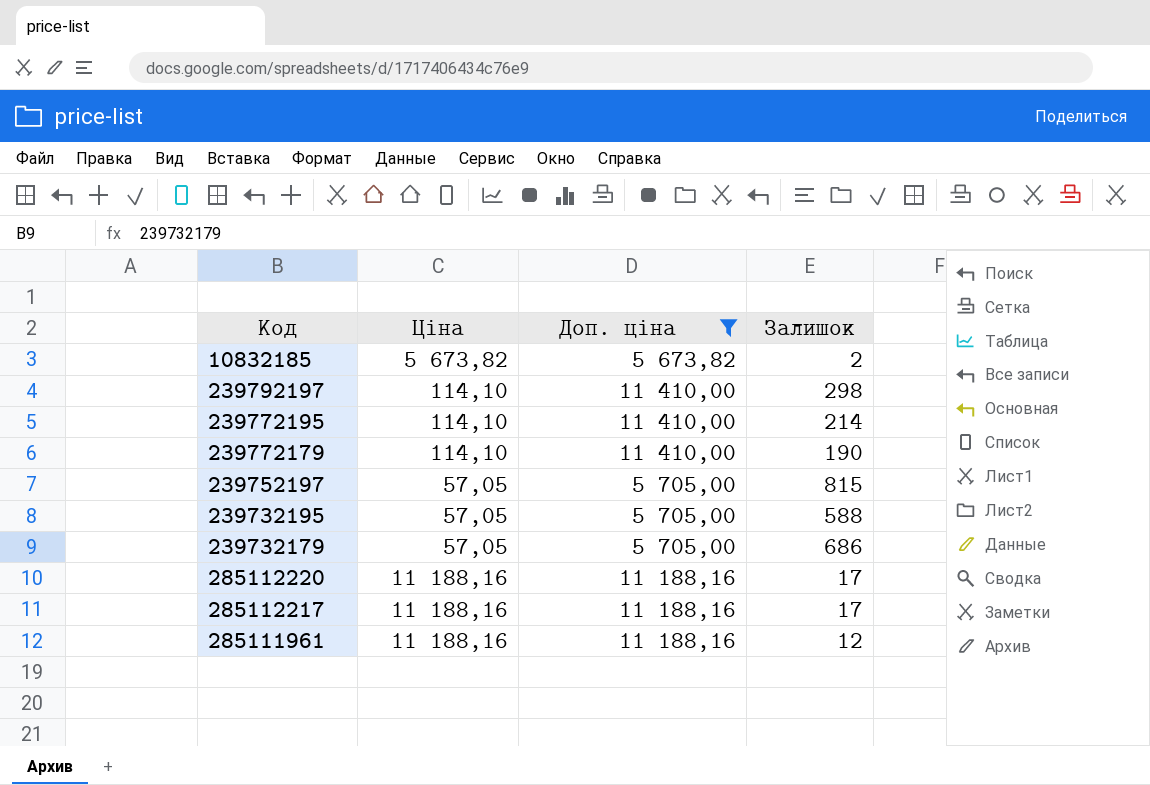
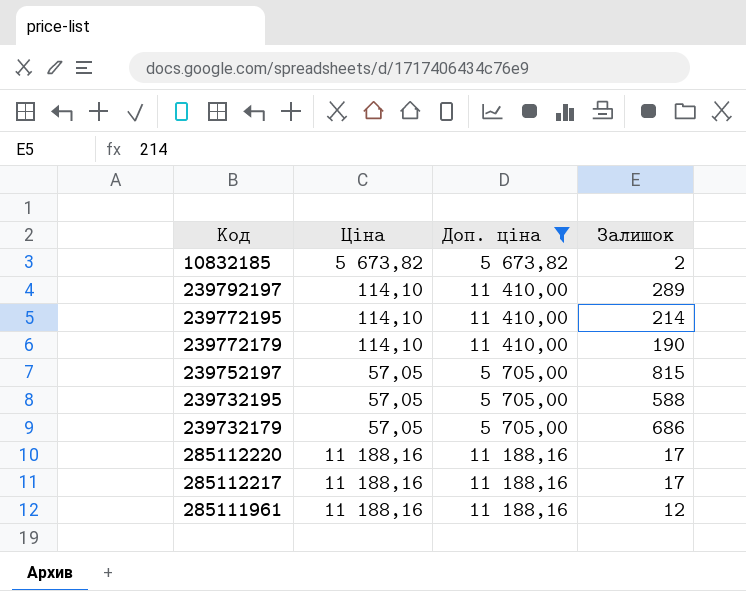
239792197 | Залишок: 298 -> 289

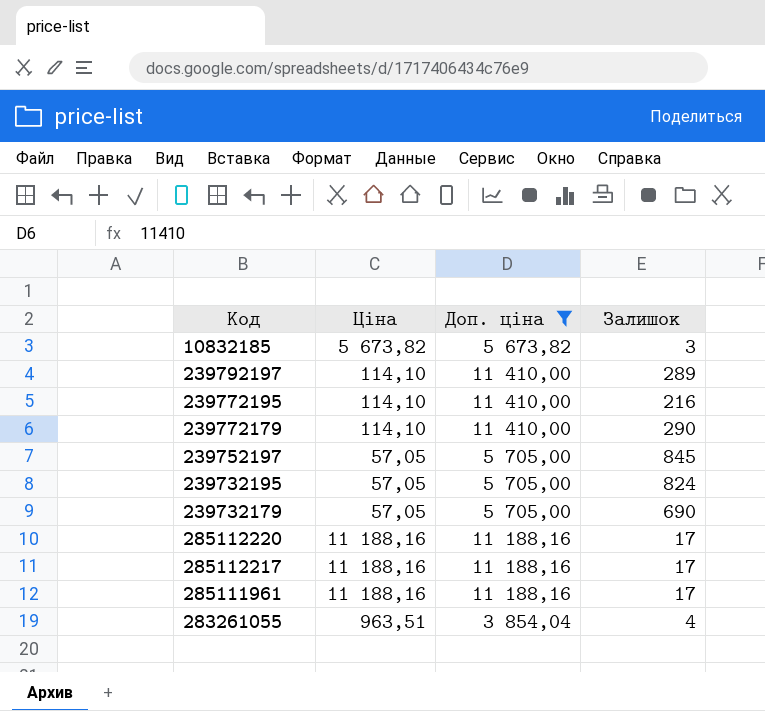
10832185 | Залишок: 2 -> 3
239772195 | Залишок: 214 -> 216
239772179 | Залишок: 190 -> 290
239752197 | Залишок: 815 -> 845
239732195 | Залишок: 588 -> 824
239732179 | Залишок: 686 -> 690
285111961 | Залишок: 12 -> 17
row 283261055: none -> 963,51 | 3 854,04 | 4

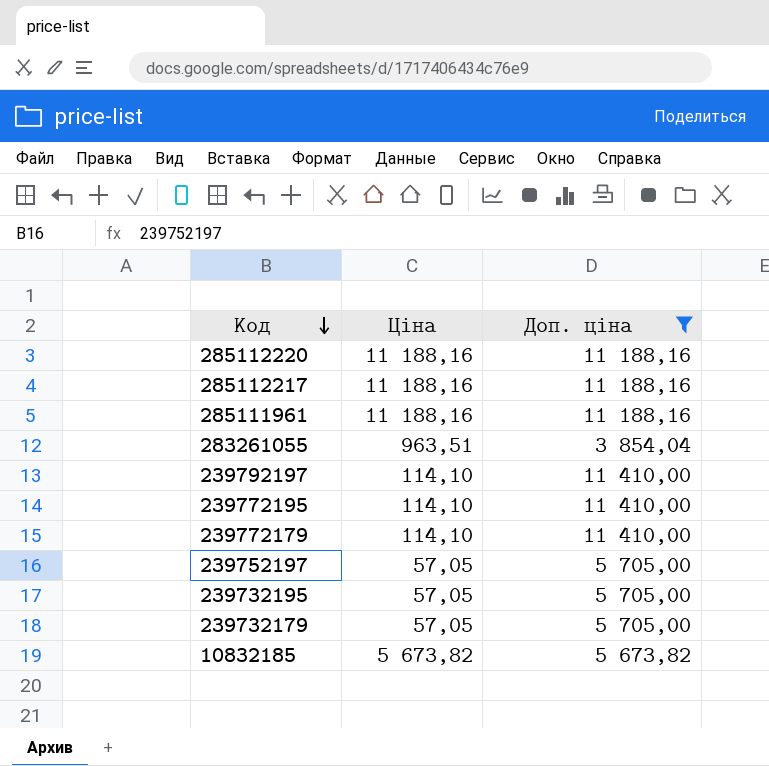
row order: none -> Код descending
column Залишок | position: 4 -> none

